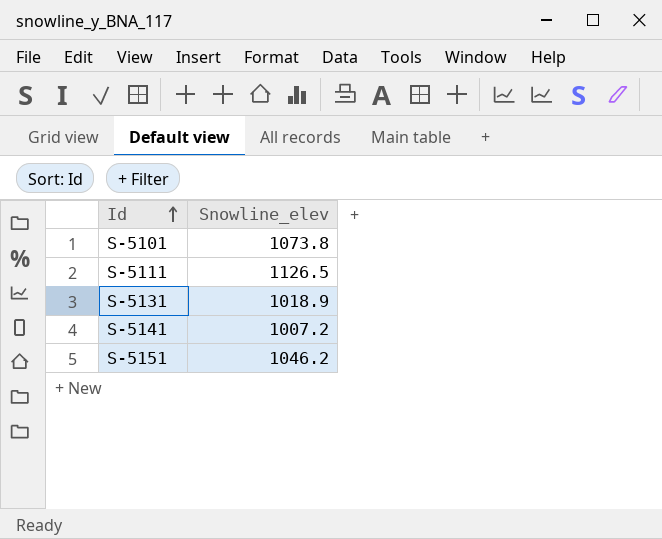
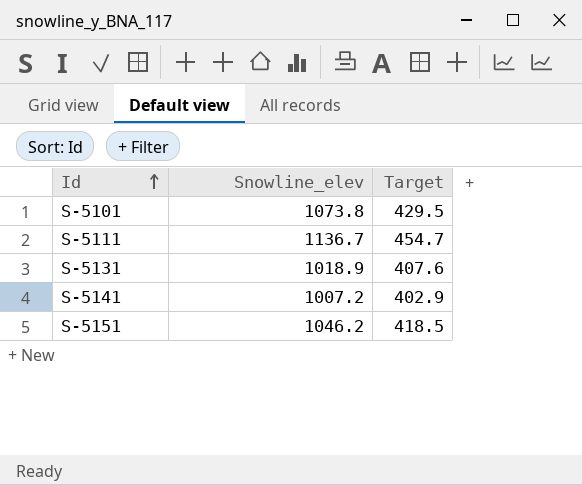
column Target | formula: none -> [Snowline_elev] * 0.4
S-5111 | Snowline_elev: 1126.5 -> 1136.7

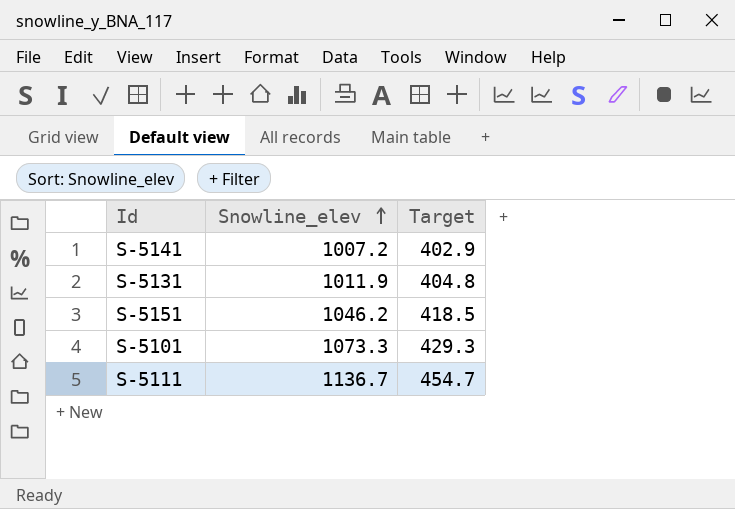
row order: Id ascending -> Snowline_elev ascending
S-5131 | Snowline_elev: 1018.9 -> 1011.9
S-5131 | Target: 407.6 -> 404.8
S-5101 | Snowline_elev: 1073.8 -> 1073.3
S-5101 | Target: 429.5 -> 429.3

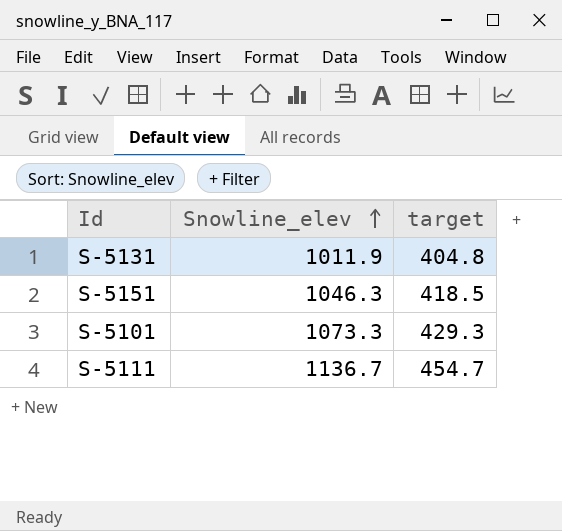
column name: Target -> target
row S-5141: 1007.2 | 402.9 -> none
S-5151 | Snowline_elev: 1046.2 -> 1046.3

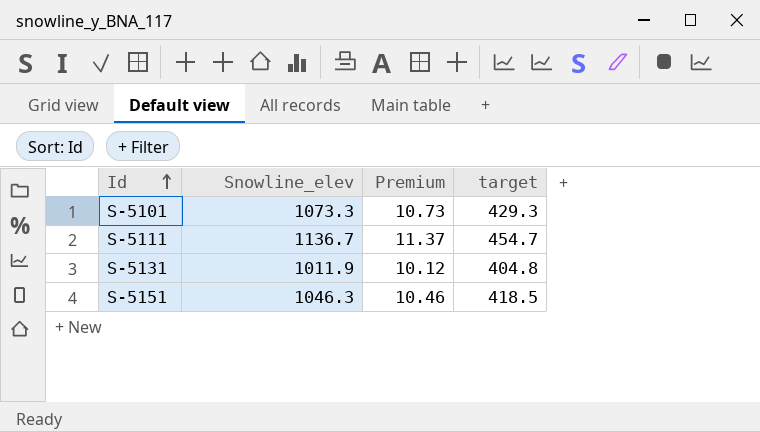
row order: Snowline_elev ascending -> Id ascending
column Premium | formula: none -> [Snowline_elev] * 0.01

